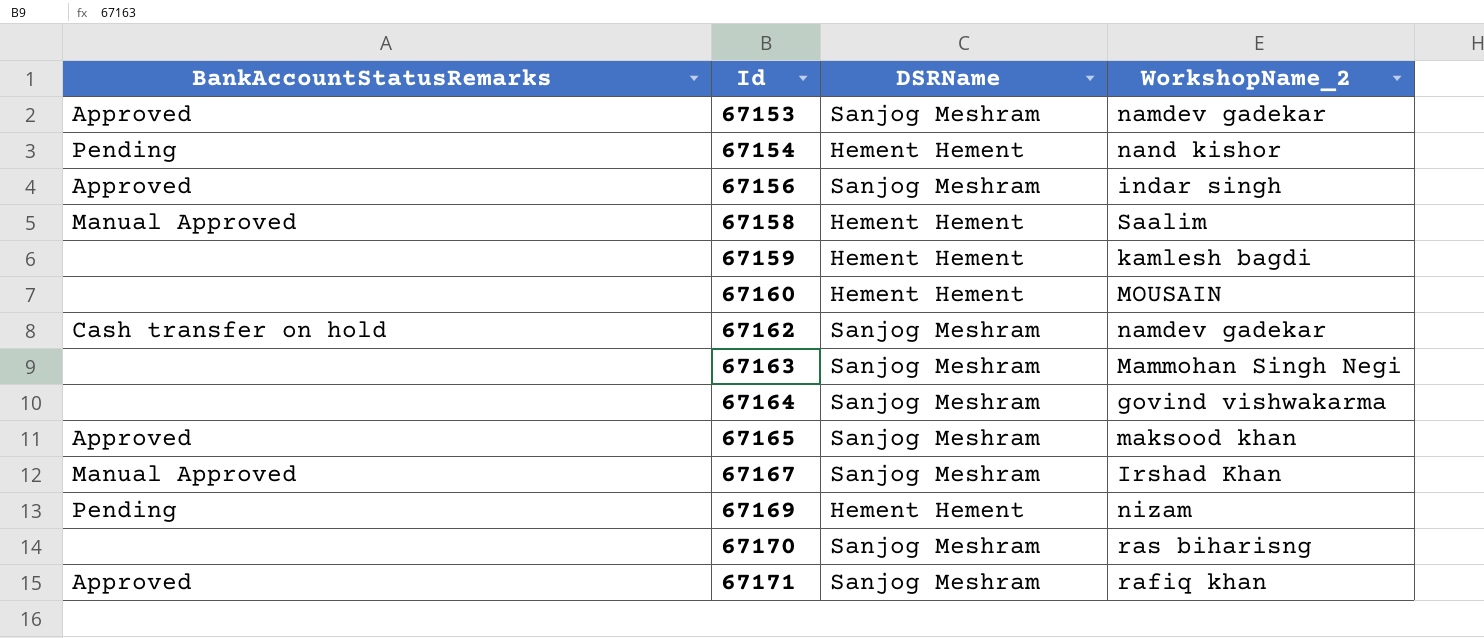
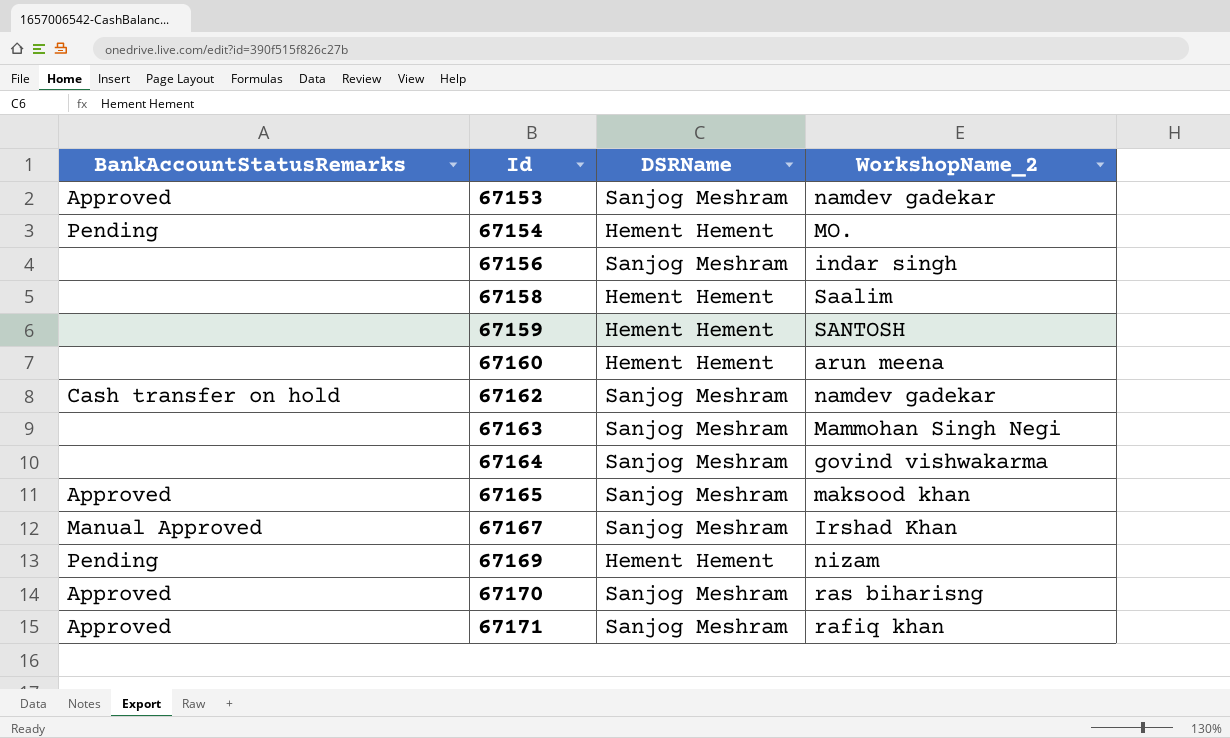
67154 | WorkshopName_2: nand kishor -> MO.
67156 | BankAccountStatusRemarks: Approved -> none
67158 | BankAccountStatusRemarks: Manual Approved -> none
67159 | WorkshopName_2: kamlesh bagdi -> SANTOSH
67160 | WorkshopName_2: MOUSAIN -> arun meena
67170 | BankAccountStatusRemarks: none -> Approved

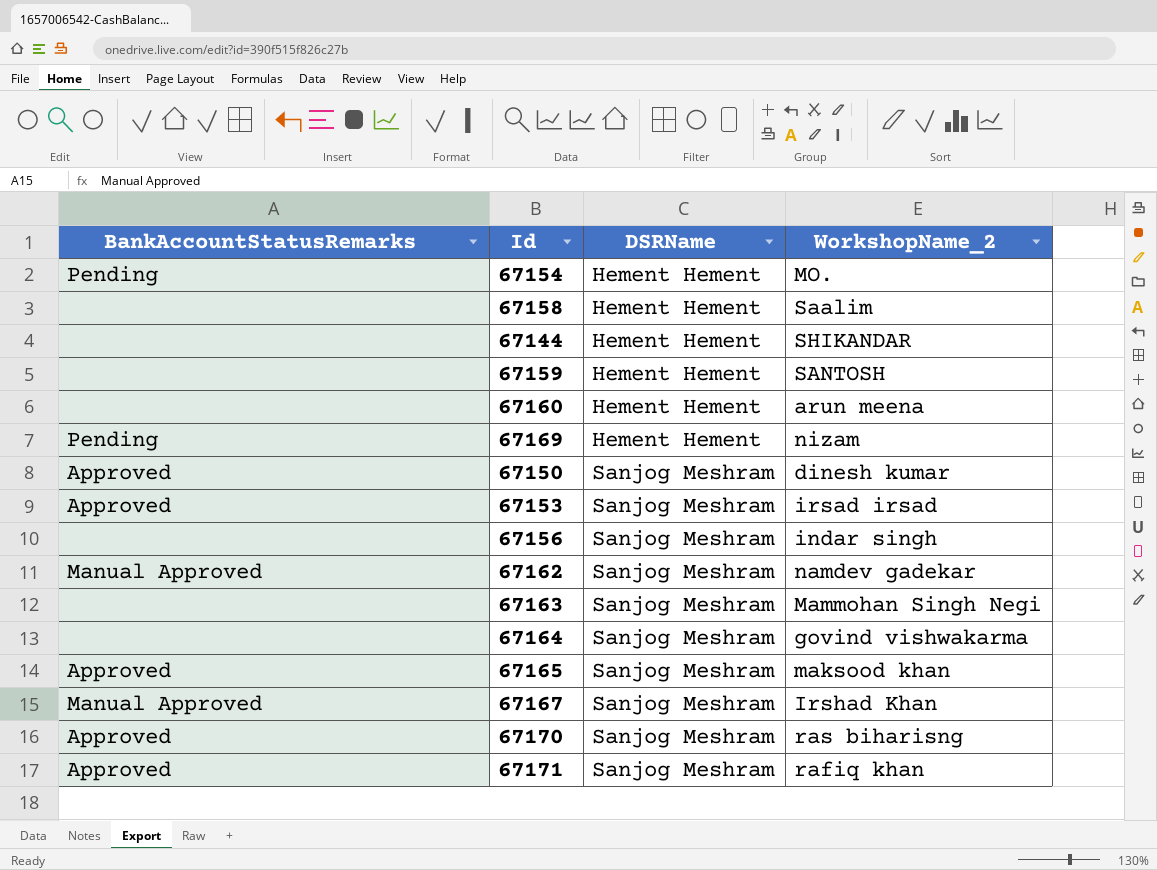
row order: Id ascending -> DSRName ascending
row 67144: none -> none | Hement Hement | SHIKANDAR
row 67150: none -> Approved | Sanjog Meshram | dinesh kumar
67153 | WorkshopName_2: namdev gadekar -> irsad irsad
67162 | BankAccountStatusRemarks: Cash transfer on hold -> Manual Approved

